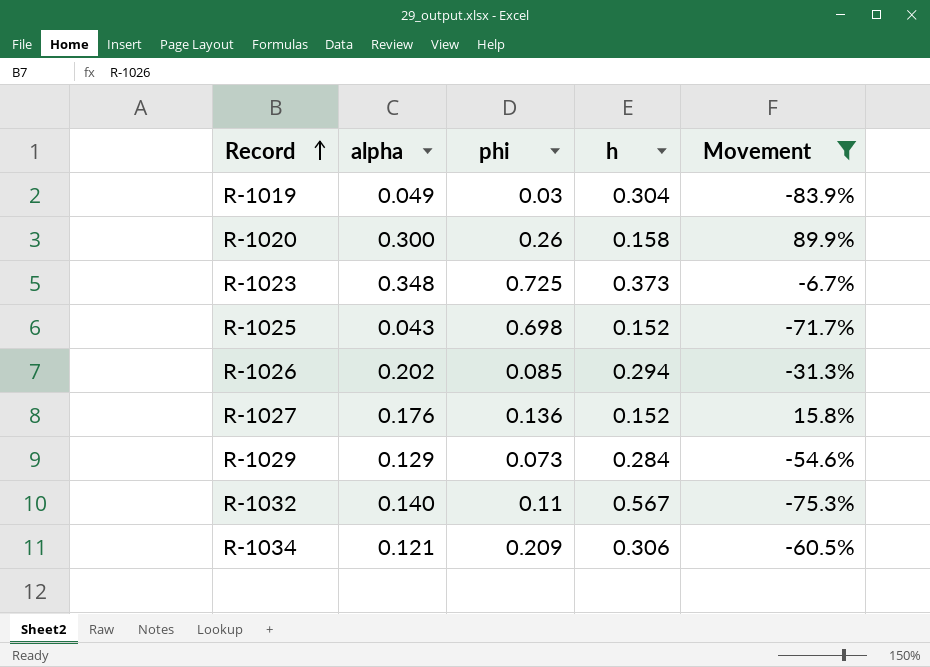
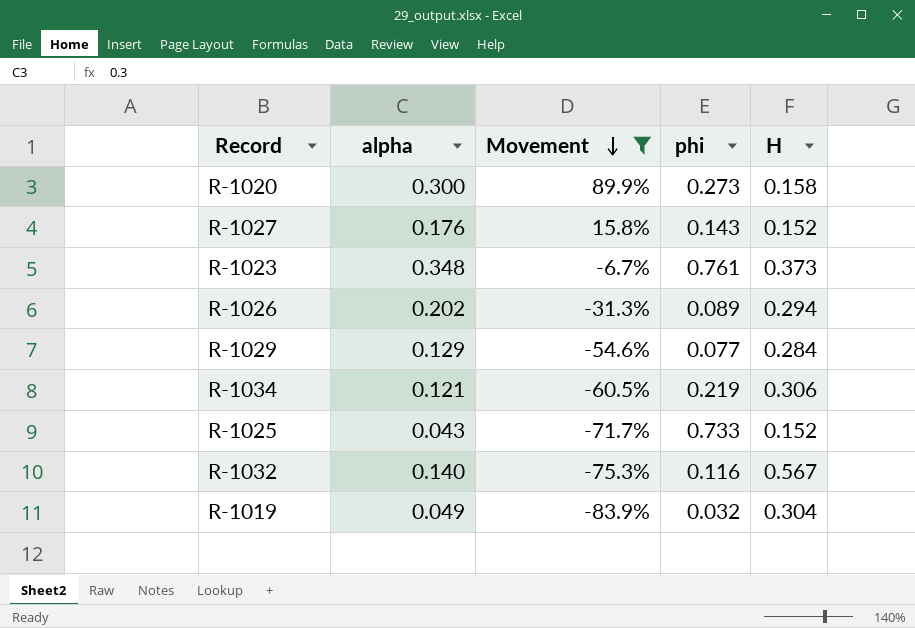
row order: Record ascending -> Movement descending
column Movement | position: 5 -> 3
column name: h -> H
R-1020 | phi: 0.26 -> 0.273
R-1027 | phi: 0.136 -> 0.143
R-1023 | phi: 0.725 -> 0.761
R-1026 | phi: 0.085 -> 0.089
R-1029 | phi: 0.073 -> 0.077
R-1034 | phi: 0.209 -> 0.219
R-1025 | phi: 0.698 -> 0.733
R-1032 | phi: 0.11 -> 0.116
R-1019 | phi: 0.03 -> 0.032

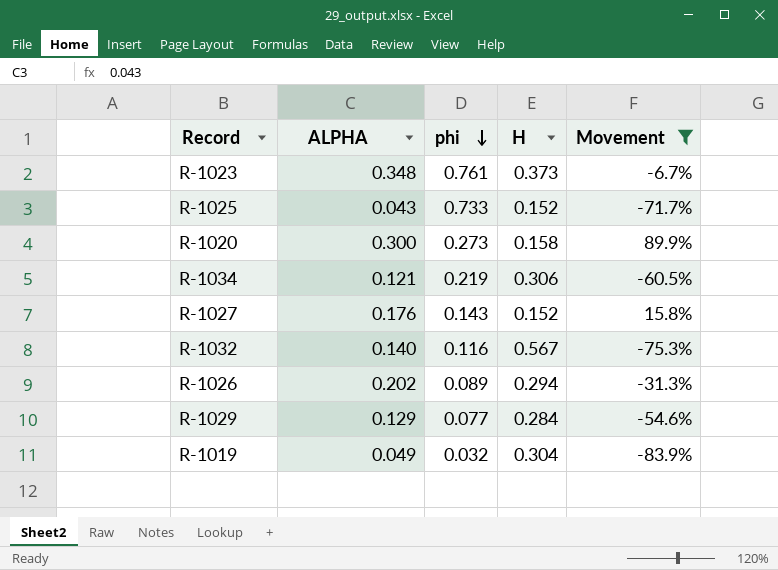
row order: Movement descending -> phi descending
column name: alpha -> ALPHA
column Movement | position: 3 -> 5

